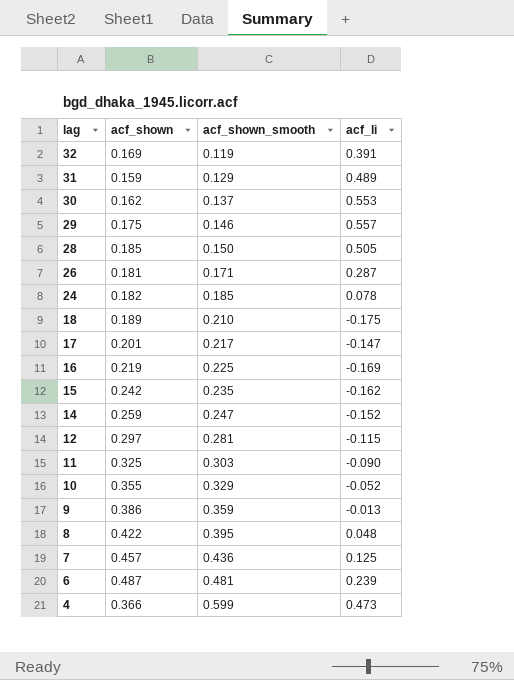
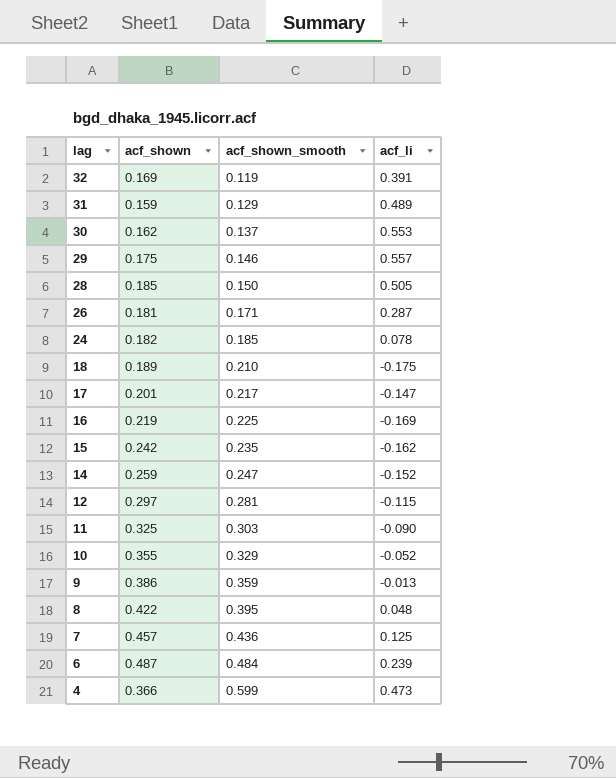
6 | acf_shown_smooth: 0.481 -> 0.484

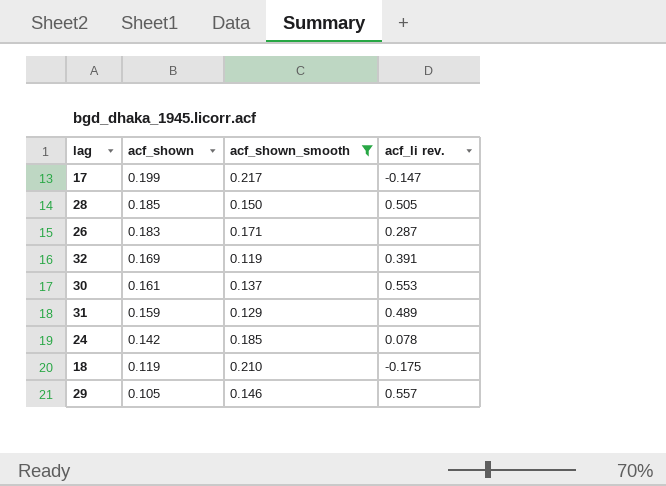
filter: none -> acf_shown_smooth <= 0.217
row order: lag descending -> acf_shown descending
column name: acf_li -> acf_li rev.
17 | acf_shown: 0.201 -> 0.199
26 | acf_shown: 0.181 -> 0.183
30 | acf_shown: 0.162 -> 0.161
24 | acf_shown: 0.182 -> 0.142
18 | acf_shown: 0.189 -> 0.119
29 | acf_shown: 0.175 -> 0.105

